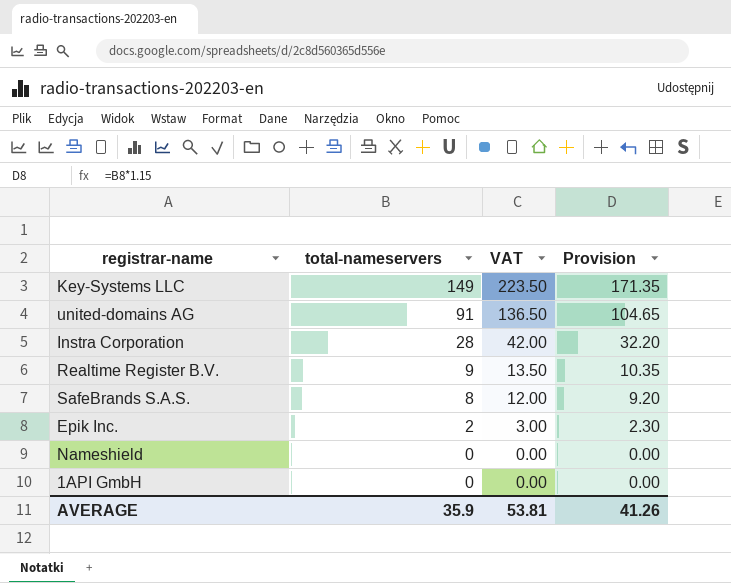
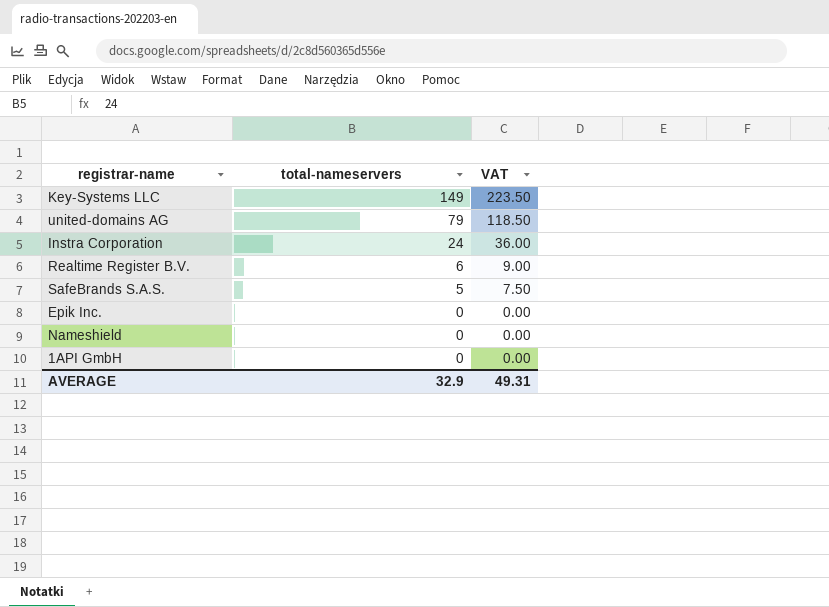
column Provision | formula: [total-nameservers] * 1.15 -> none
united-domains AG | total-nameservers: 91 -> 79
united-domains AG | VAT: 136.50 -> 118.50
Instra Corporation | total-nameservers: 28 -> 24
Instra Corporation | VAT: 42.00 -> 36.00
Realtime Register B.V. | total-nameservers: 9 -> 6
Realtime Register B.V. | VAT: 13.50 -> 9.00
SafeBrands S.A.S. | total-nameservers: 8 -> 5
SafeBrands S.A.S. | VAT: 12.00 -> 7.50
Epik Inc. | total-nameservers: 2 -> 0
Epik Inc. | VAT: 3.00 -> 0.00
AVERAGE | total-nameservers: 35.9 -> 32.9
AVERAGE | VAT: 53.81 -> 49.31

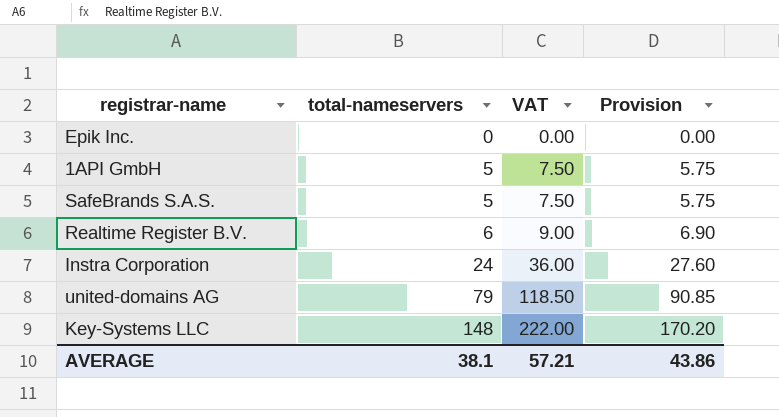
row order: total-nameservers descending -> total-nameservers ascending
column Provision | formula: none -> [total-nameservers] * 1.15
row Nameshield: 0 | 0.00 -> none
1API GmbH | total-nameservers: 0 -> 5
1API GmbH | VAT: 0.00 -> 7.50
Key-Systems LLC | total-nameservers: 149 -> 148
Key-Systems LLC | VAT: 223.50 -> 222.00
AVERAGE | total-nameservers: 32.9 -> 38.1
AVERAGE | VAT: 49.31 -> 57.21

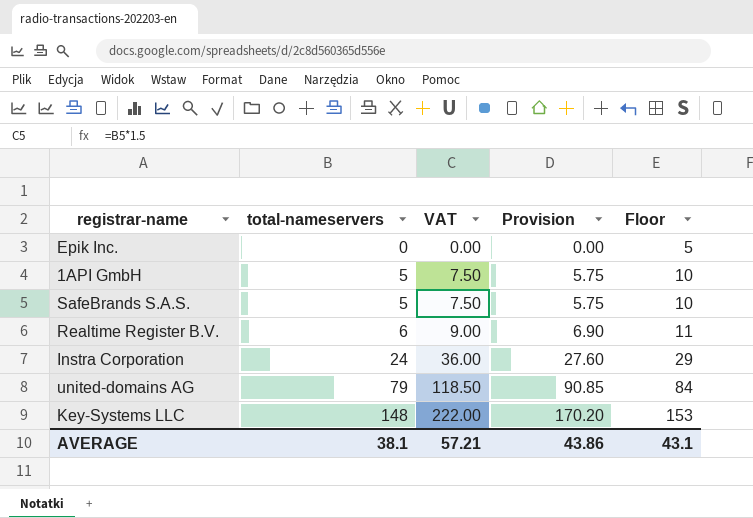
column Floor | formula: none -> [total-nameservers] + 5

